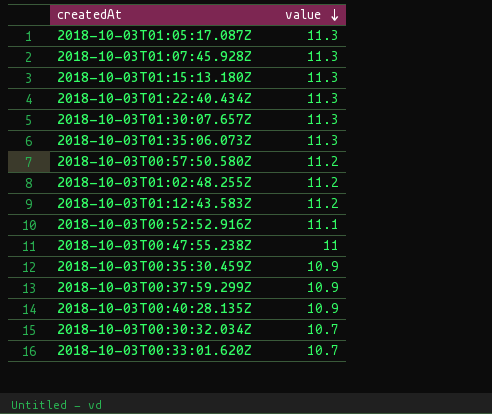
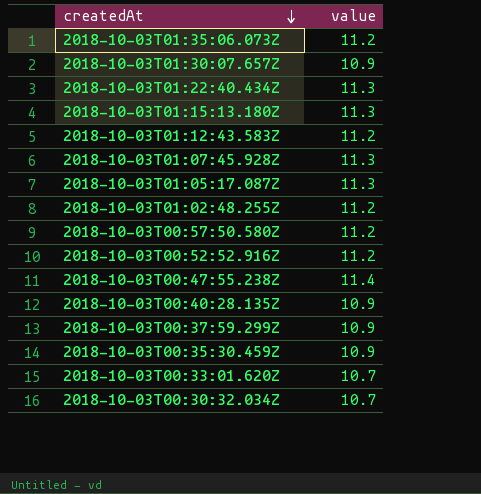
row order: value descending -> createdAt descending
2018-10-03T01:35:06.073Z | value: 11.3 -> 11.2
2018-10-03T01:30:07.657Z | value: 11.3 -> 10.9
2018-10-03T00:52:52.916Z | value: 11.1 -> 11.2
2018-10-03T00:47:55.238Z | value: 11 -> 11.4

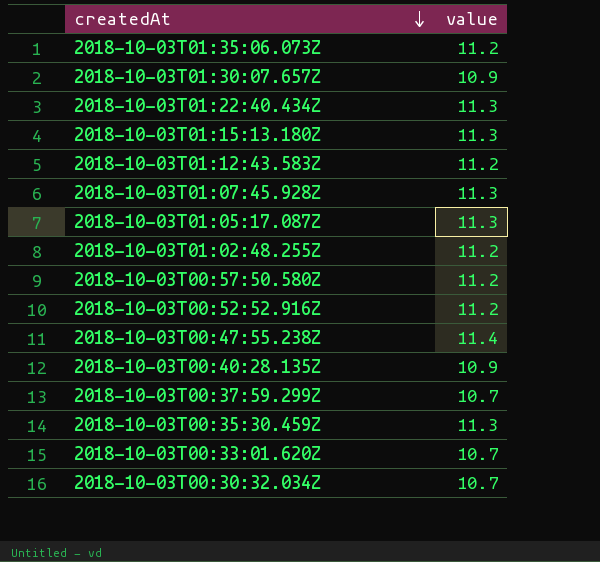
2018-10-03T00:37:59.299Z | value: 10.9 -> 10.7
2018-10-03T00:35:30.459Z | value: 10.9 -> 11.3

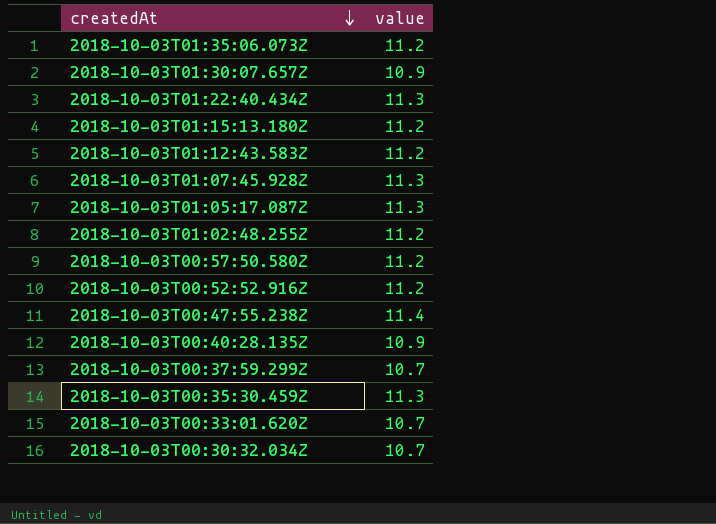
2018-10-03T01:15:13.180Z | value: 11.3 -> 11.2

